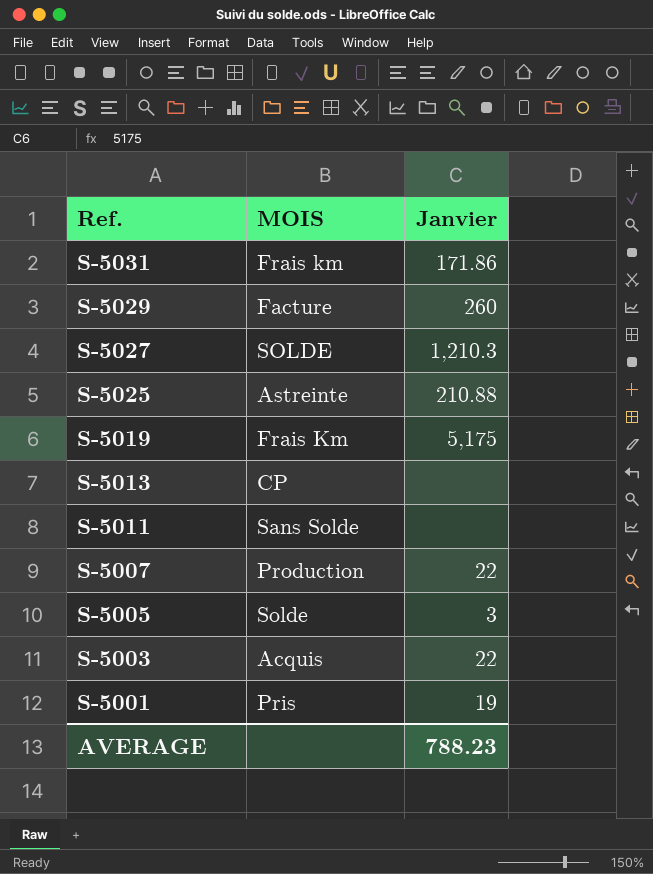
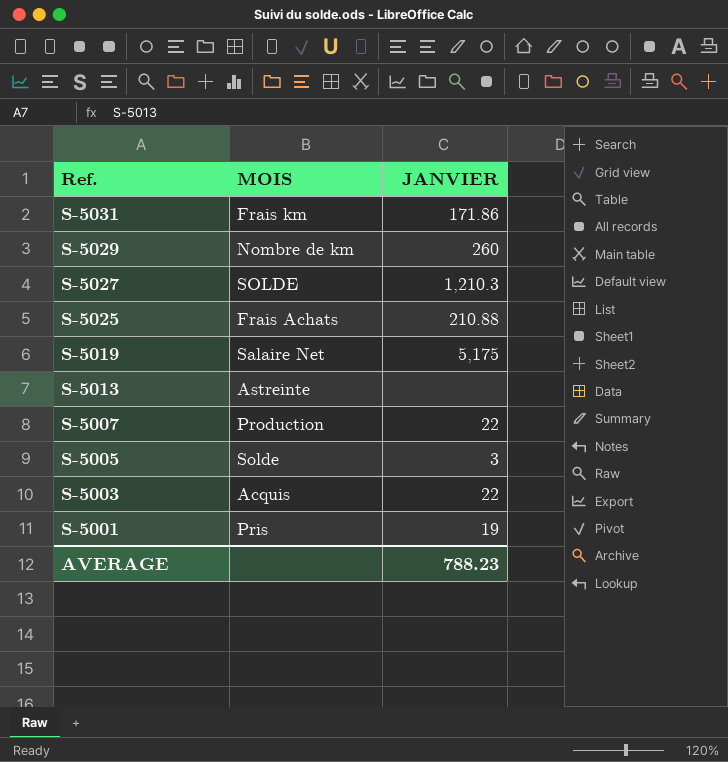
column name: Janvier -> JANVIER
row S-5011: Sans Solde | none -> none
S-5029 | MOIS: Facture -> Nombre de km
S-5025 | MOIS: Astreinte -> Frais Achats
S-5019 | MOIS: Frais Km -> Salaire Net
S-5013 | MOIS: CP -> Astreinte

